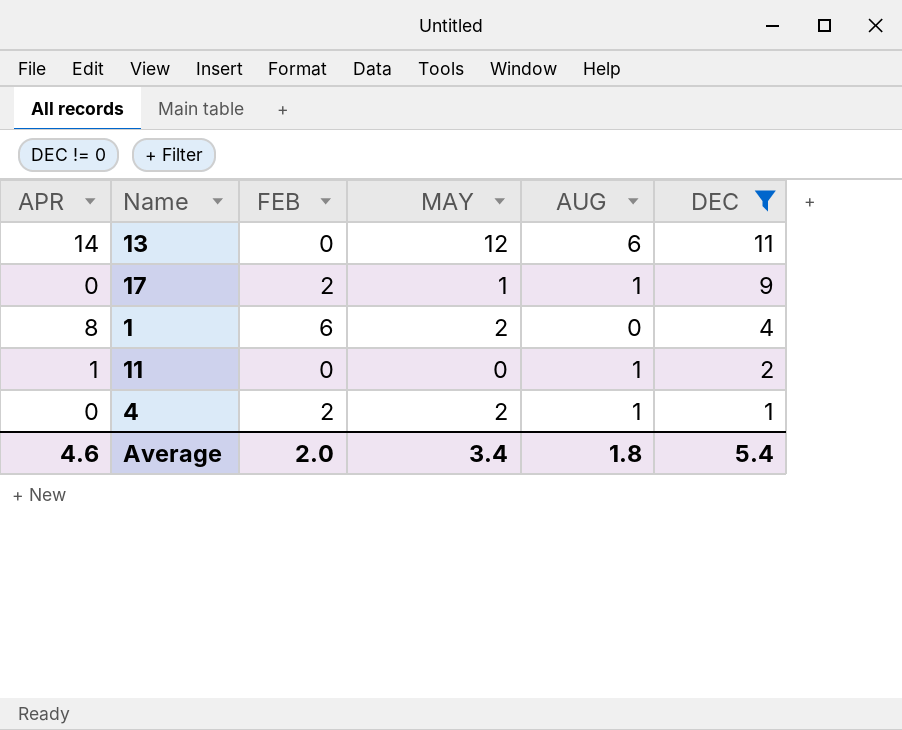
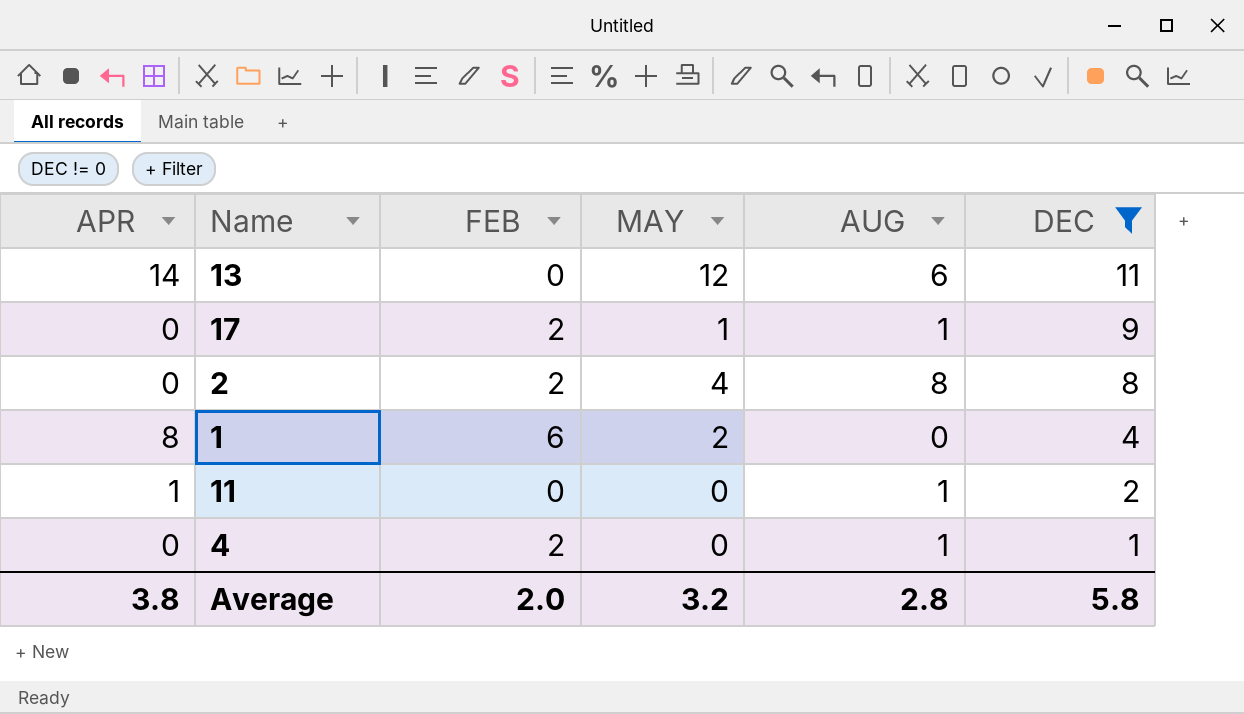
row 2: none -> 0 | 2 | 4 | 8 | 8
4 | MAY: 2 -> 0
Average | APR: 4.6 -> 3.8
Average | MAY: 3.4 -> 3.2
Average | AUG: 1.8 -> 2.8
Average | DEC: 5.4 -> 5.8

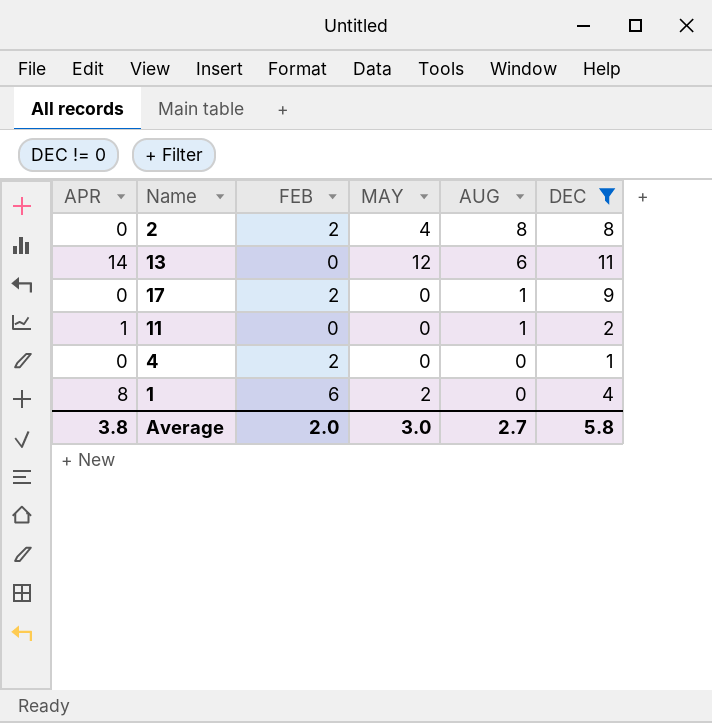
row order: DEC descending -> AUG descending
17 | MAY: 1 -> 0
4 | AUG: 1 -> 0
Average | MAY: 3.2 -> 3.0
Average | AUG: 2.8 -> 2.7

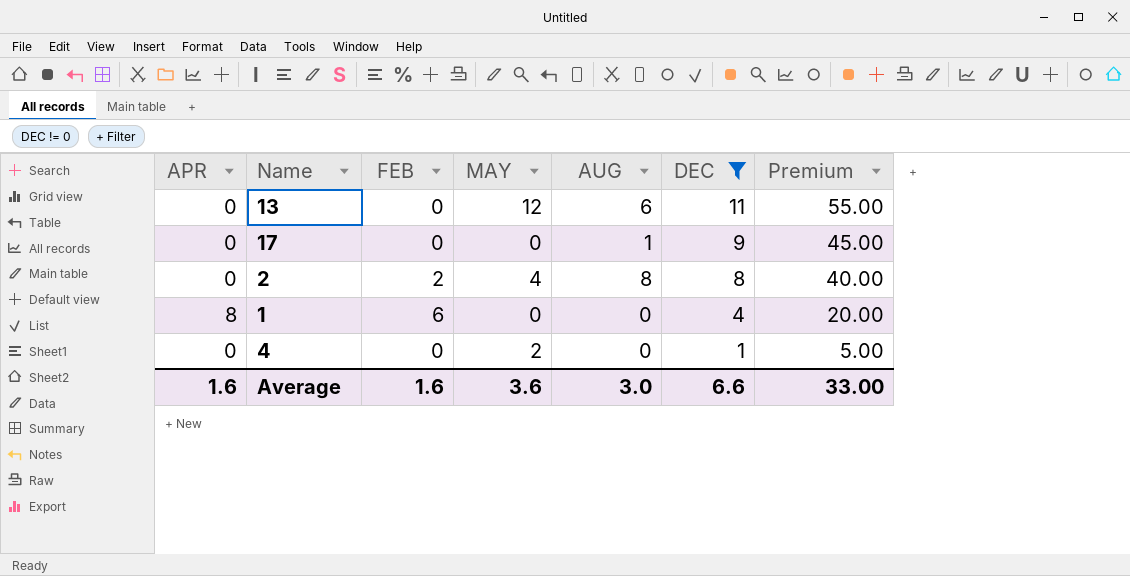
row order: AUG descending -> DEC descending
column Premium | formula: none -> [DEC] * 5
row 11: 1 | 0 | 0 | 1 | 2 -> none
13 | APR: 14 -> 0
17 | FEB: 2 -> 0
1 | MAY: 2 -> 0
4 | FEB: 2 -> 0
4 | MAY: 0 -> 2
Average | APR: 3.8 -> 1.6
Average | FEB: 2.0 -> 1.6
Average | MAY: 3.0 -> 3.6
Average | AUG: 2.7 -> 3.0
Average | DEC: 5.8 -> 6.6

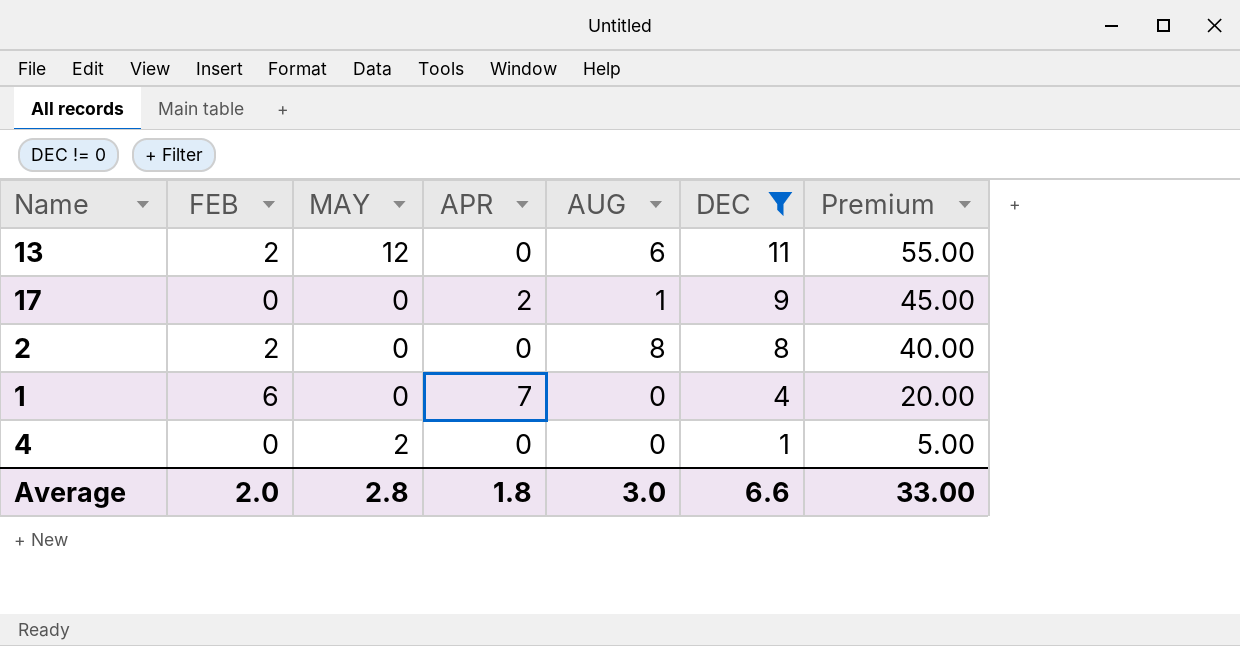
column APR | position: 1 -> 4
13 | FEB: 0 -> 2
17 | APR: 0 -> 2
2 | MAY: 4 -> 0
1 | APR: 8 -> 7
Average | FEB: 1.6 -> 2.0
Average | MAY: 3.6 -> 2.8
Average | APR: 1.6 -> 1.8

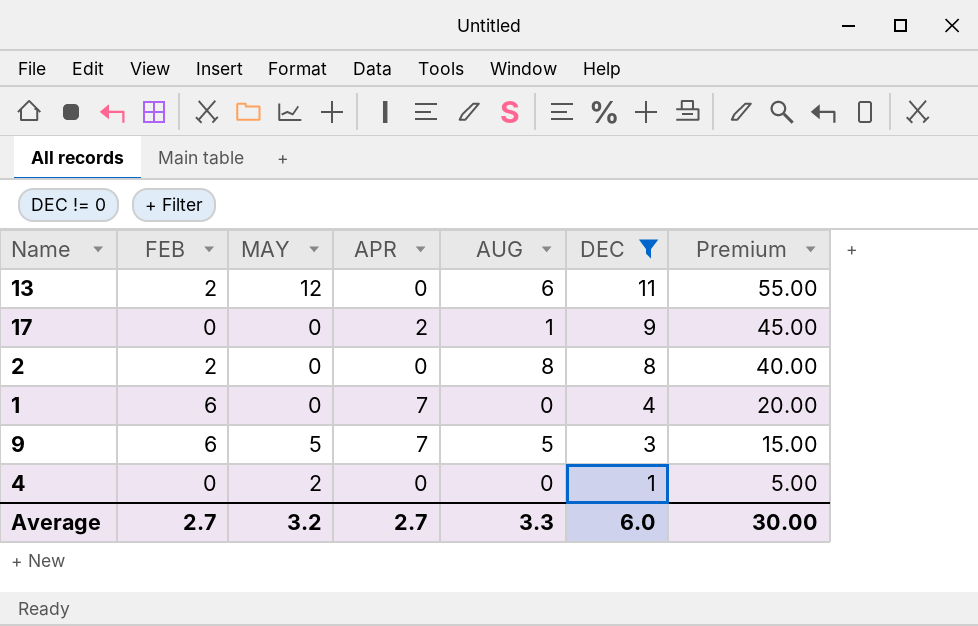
row 9: none -> 6 | 5 | 7 | 5 | 3 | 15.00
Average | FEB: 2.0 -> 2.7
Average | MAY: 2.8 -> 3.2
Average | APR: 1.8 -> 2.7
Average | AUG: 3.0 -> 3.3
Average | DEC: 6.6 -> 6.0
Average | Premium: 33.00 -> 30.00

